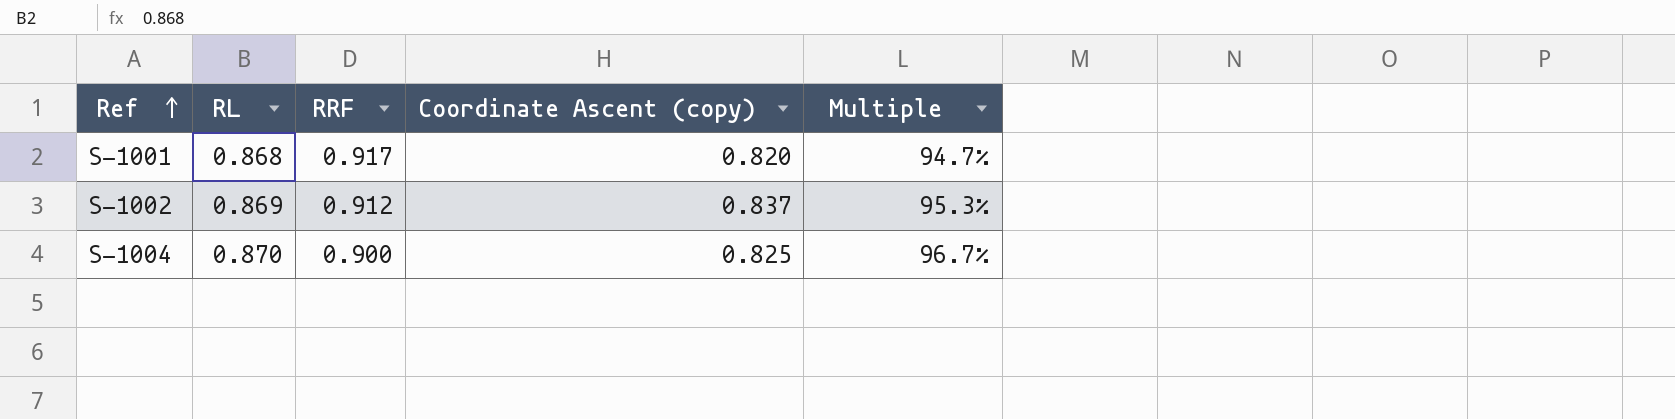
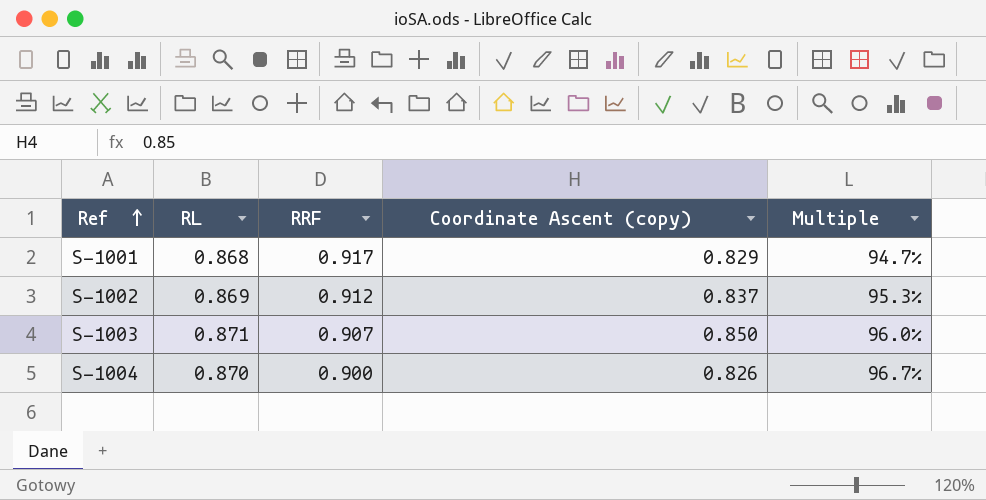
S-1001 | Coordinate Ascent (copy): 0.820 -> 0.829
row S-1003: none -> 0.871 | 0.907 | 0.850 | 96.0%
S-1004 | Coordinate Ascent (copy): 0.825 -> 0.826

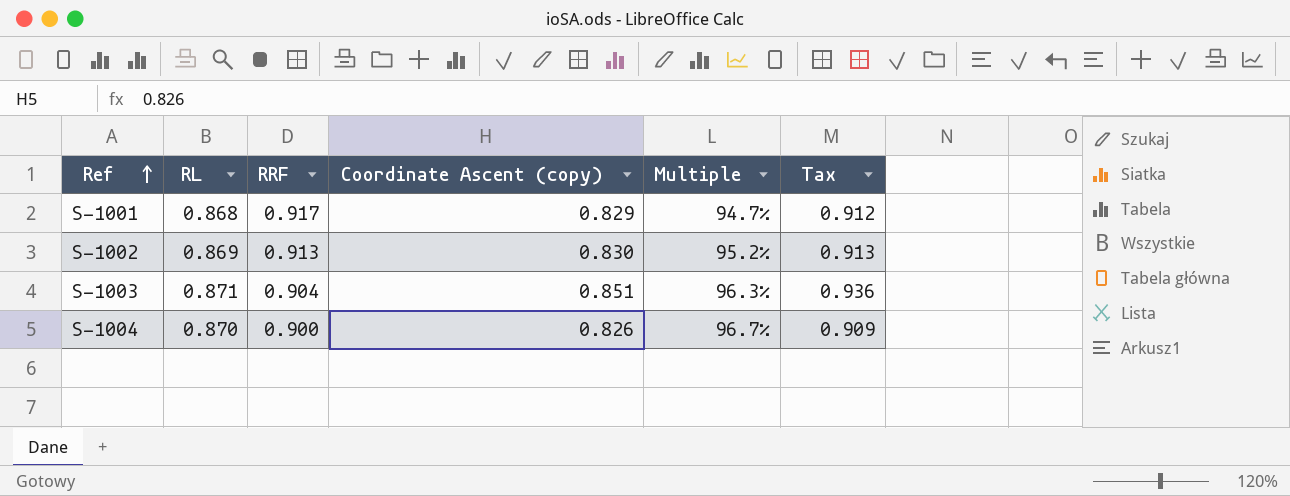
column Tax | formula: none -> [Coordinate Ascent (copy)] * 1.1
S-1002 | RRF: 0.912 -> 0.913
S-1002 | Coordinate Ascent (copy): 0.837 -> 0.830
S-1002 | Multiple: 95.3% -> 95.2%
S-1003 | RRF: 0.907 -> 0.904
S-1003 | Coordinate Ascent (copy): 0.850 -> 0.851
S-1003 | Multiple: 96.0% -> 96.3%

